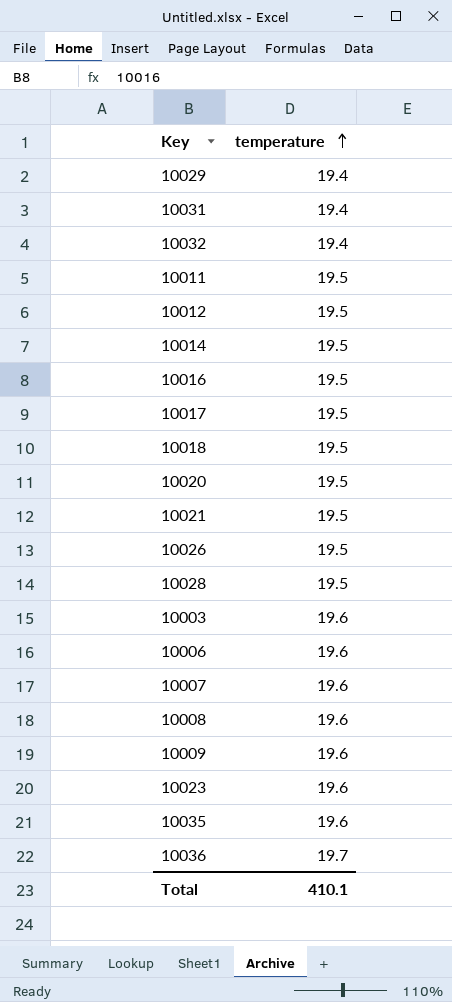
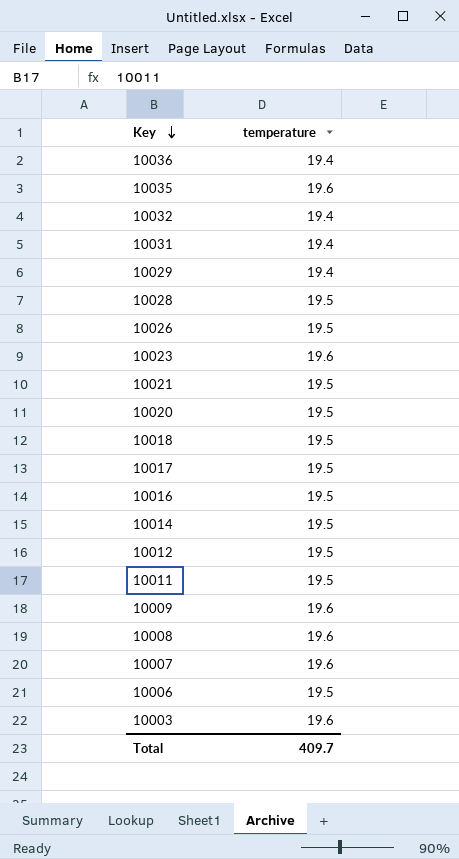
row order: temperature ascending -> Key descending
10036 | temperature: 19.7 -> 19.4
10006 | temperature: 19.6 -> 19.5
Total | temperature: 410.1 -> 409.7

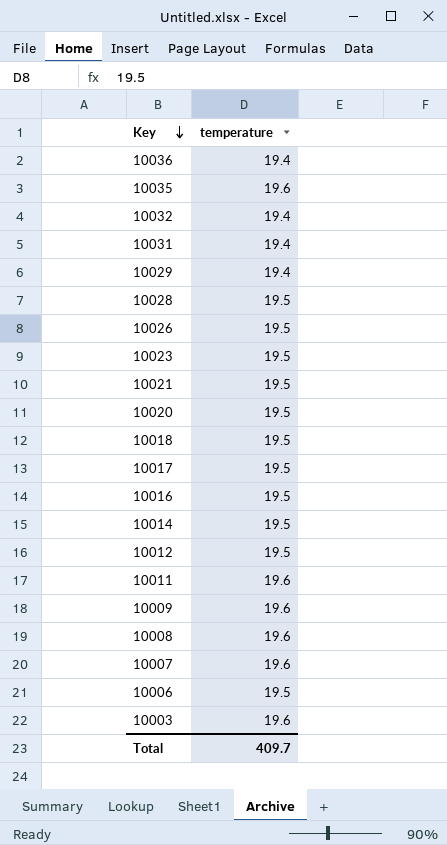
10023 | temperature: 19.6 -> 19.5
10011 | temperature: 19.5 -> 19.6

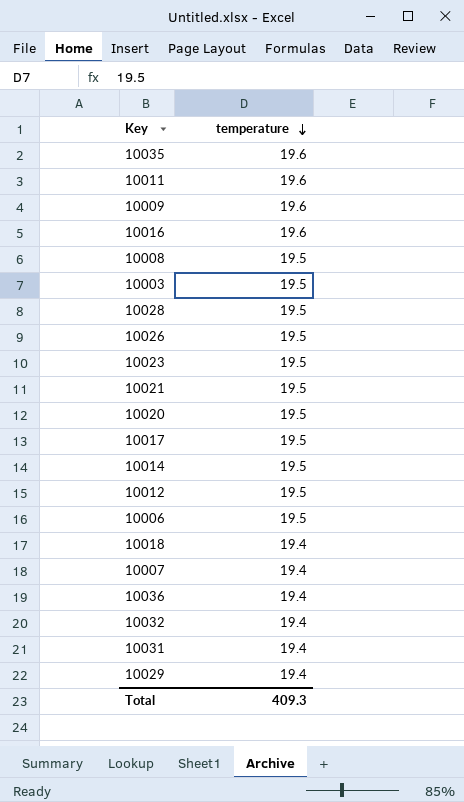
row order: Key descending -> temperature descending
10016 | temperature: 19.5 -> 19.6
10008 | temperature: 19.6 -> 19.5
10003 | temperature: 19.6 -> 19.5
10018 | temperature: 19.5 -> 19.4
10007 | temperature: 19.6 -> 19.4
Total | temperature: 409.7 -> 409.3

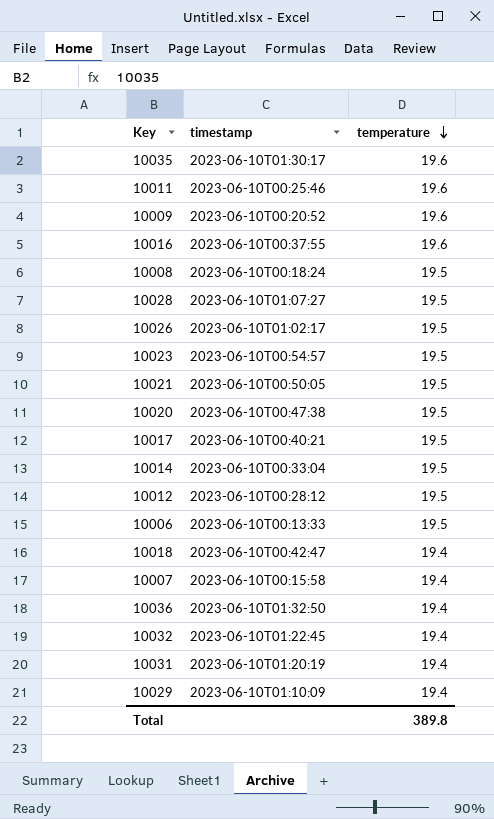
column timestamp | position: none -> 2
row 10003: 19.5 -> none
Total | temperature: 409.3 -> 389.8

